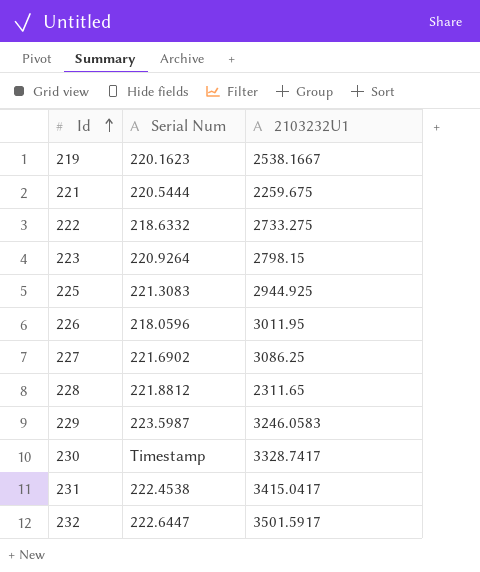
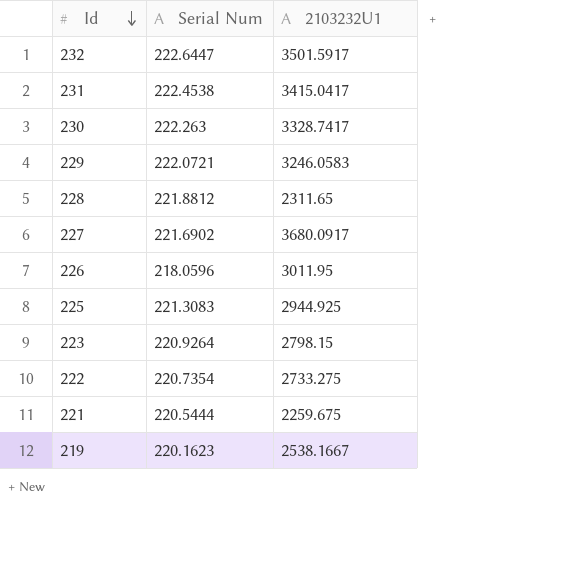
row order: Id ascending -> Id descending
230 | Serial Num: Timestamp -> 222.263
229 | Serial Num: 223.5987 -> 222.0721
227 | 2103232U1: 3086.25 -> 3680.0917
222 | Serial Num: 218.6332 -> 220.7354

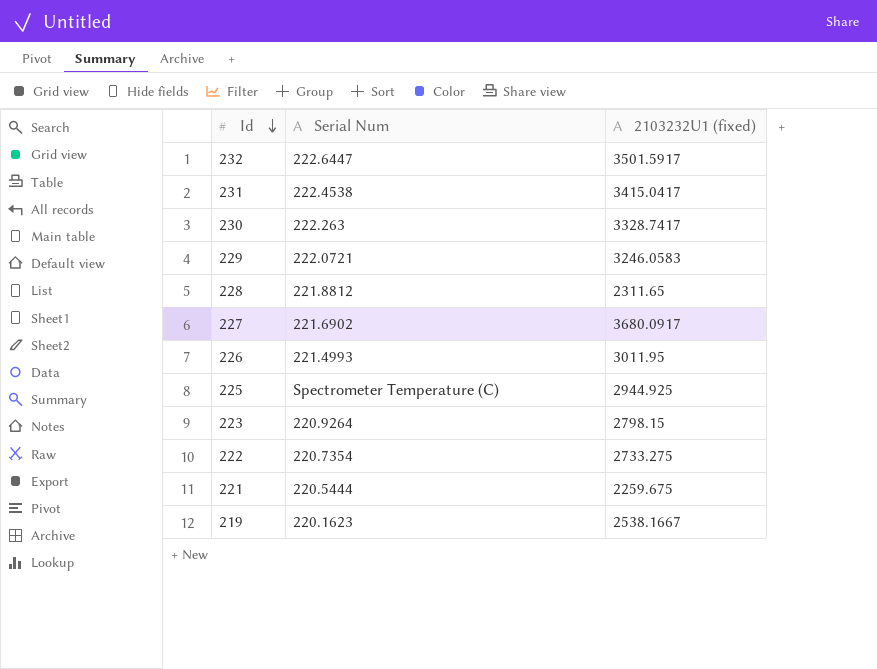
column name: 2103232U1 -> 2103232U1 (fixed)
226 | Serial Num: 218.0596 -> 221.4993
225 | Serial Num: 221.3083 -> Spectrometer Temperature (C)

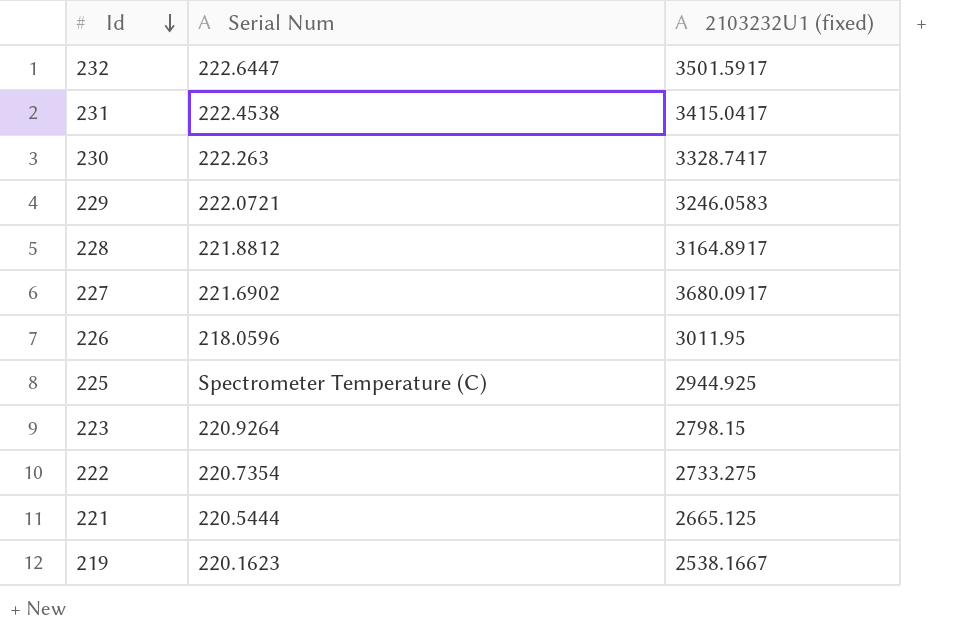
228 | 2103232U1 (fixed): 2311.65 -> 3164.8917
226 | Serial Num: 221.4993 -> 218.0596
221 | 2103232U1 (fixed): 2259.675 -> 2665.125

